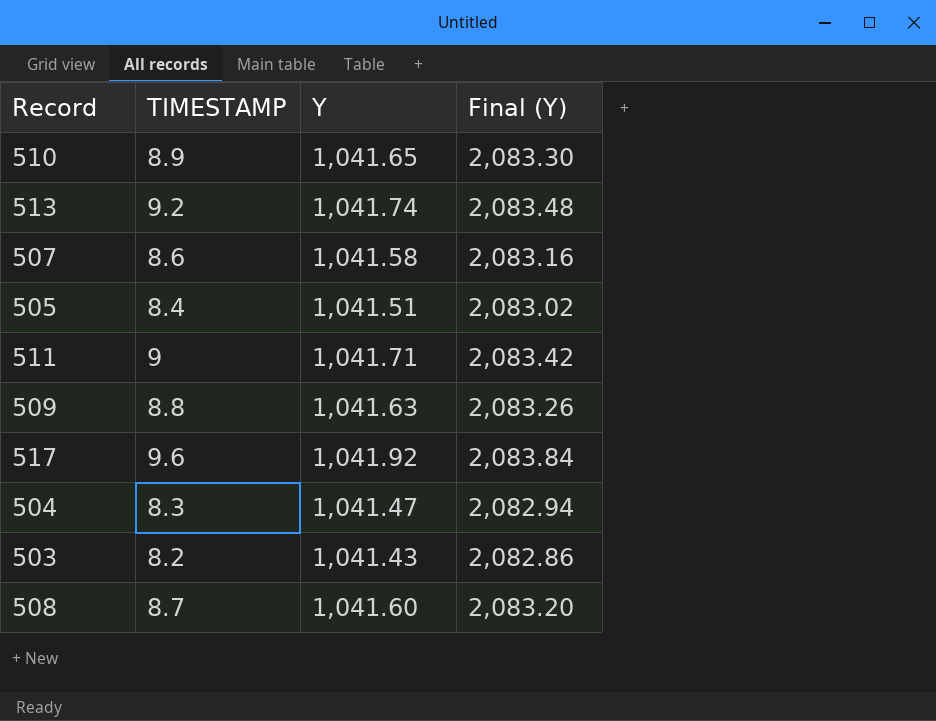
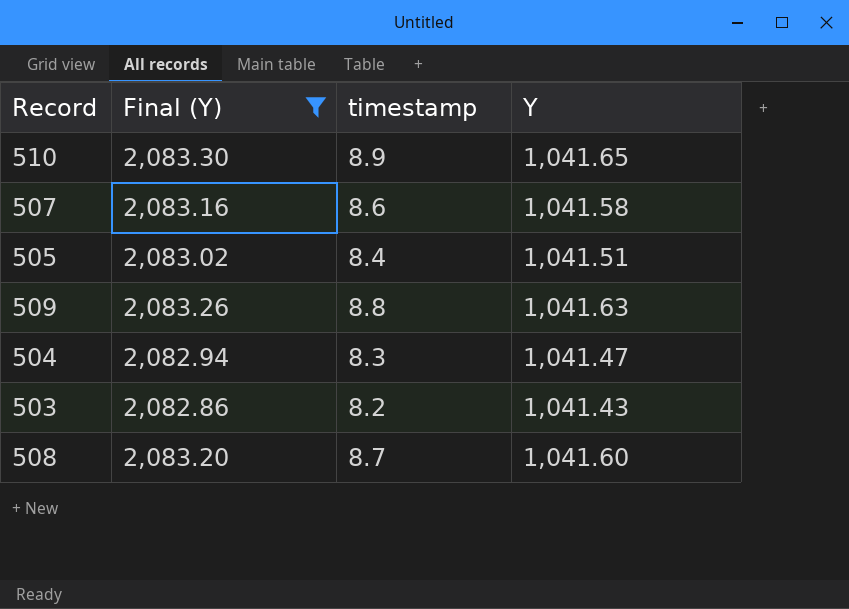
filter: none -> Final (Y) <= 2,083.30
column Final (Y) | position: 4 -> 2
column name: TIMESTAMP -> timestamp

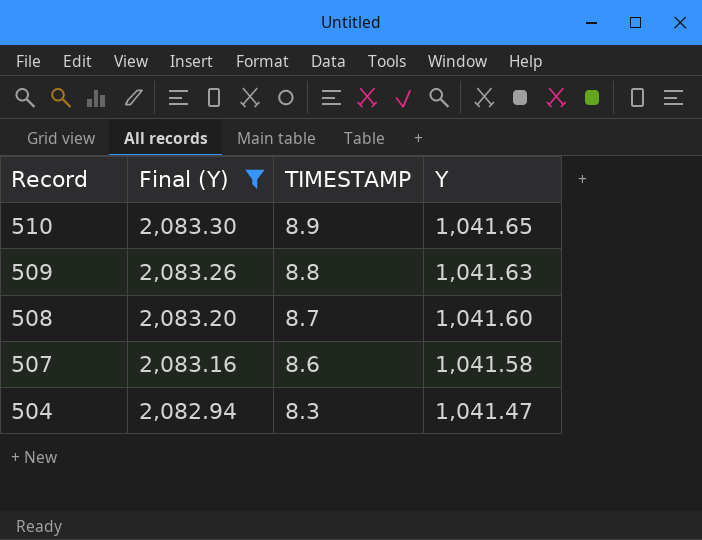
row order: none -> Record descending
column name: timestamp -> TIMESTAMP
row 505: 2,083.02 | 8.4 | 1,041.51 -> none
row 503: 2,082.86 | 8.2 | 1,041.43 -> none

